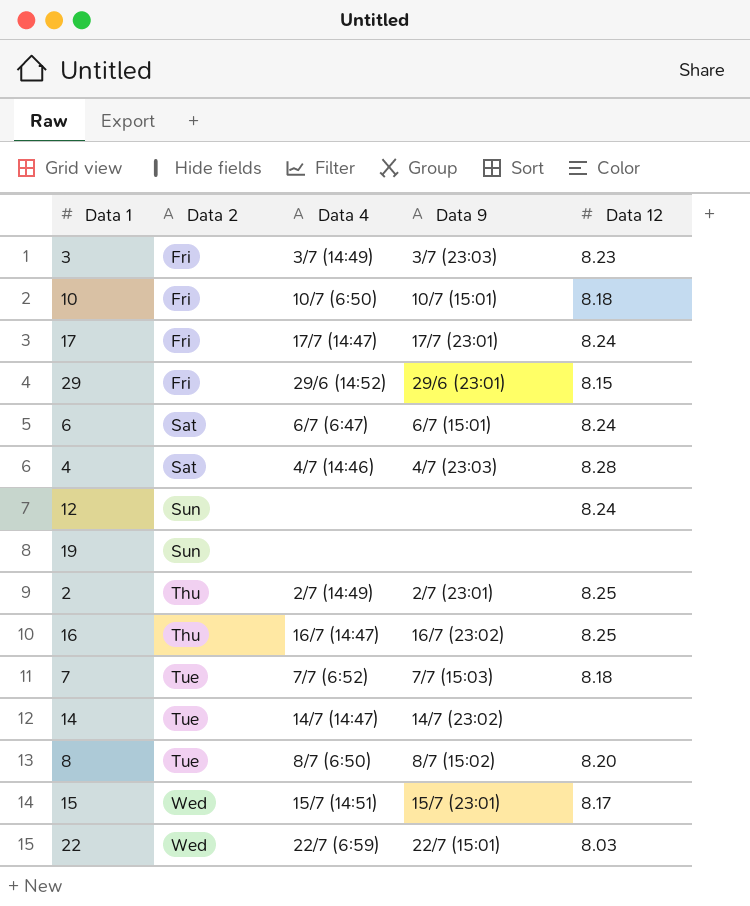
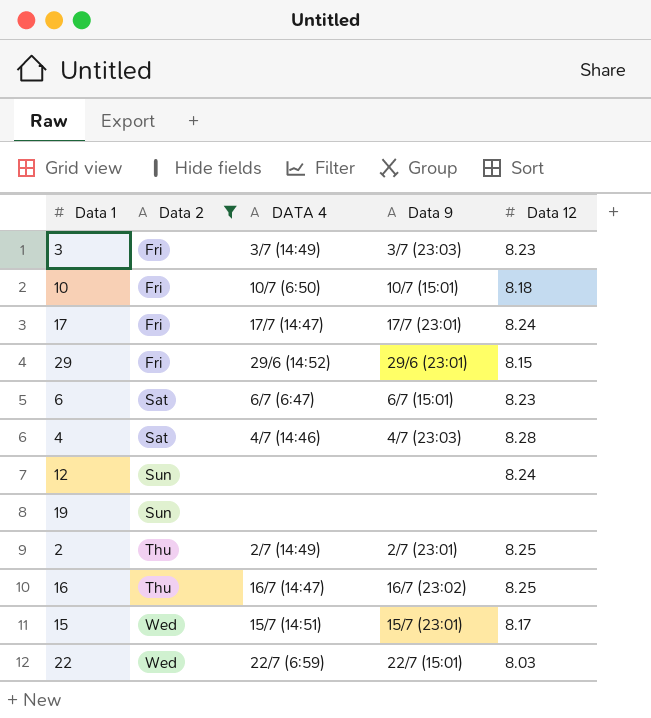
filter: none -> Data 2 != Tue
column name: Data 4 -> DATA 4
6 | Data 12: 8.24 -> 8.23

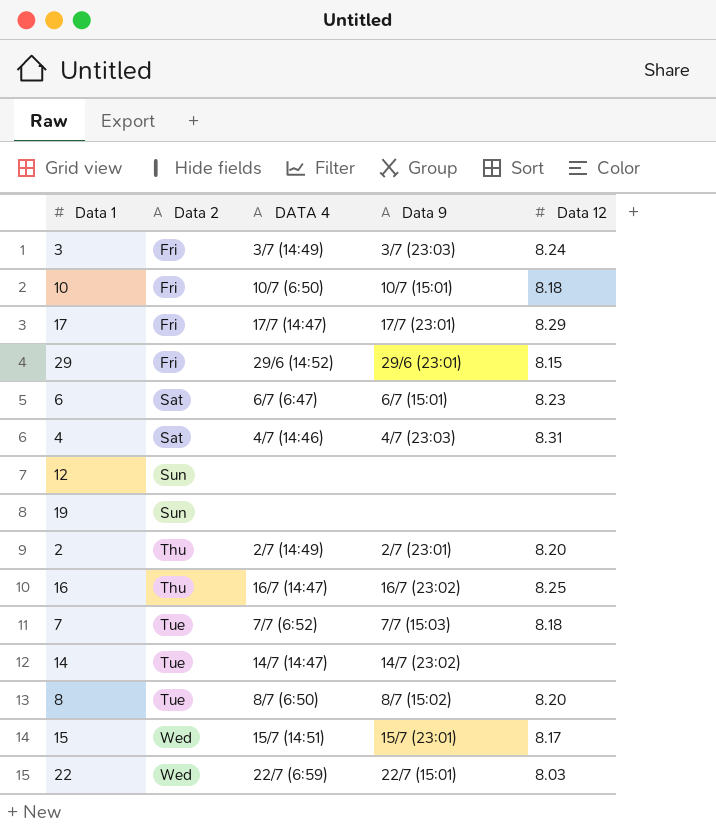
filter: Data 2 != Tue -> none
3 | Data 12: 8.23 -> 8.24
17 | Data 12: 8.24 -> 8.29
4 | Data 12: 8.28 -> 8.31
12 | Data 12: 8.24 -> none
2 | Data 12: 8.25 -> 8.20

